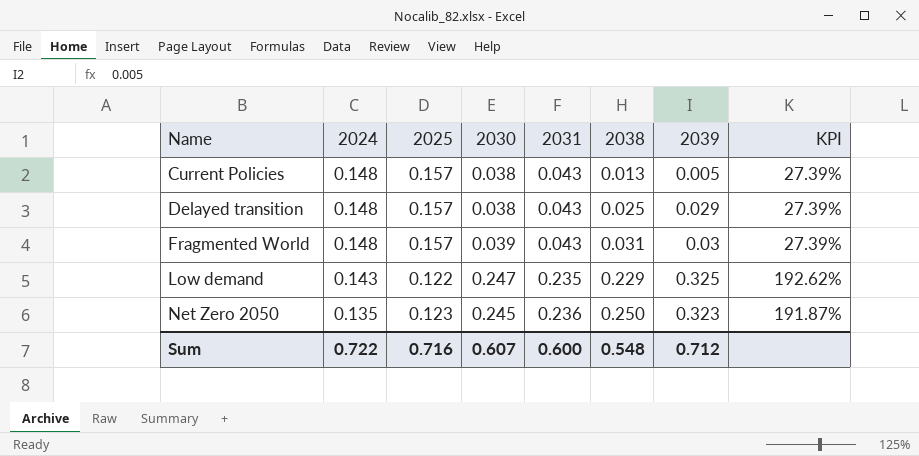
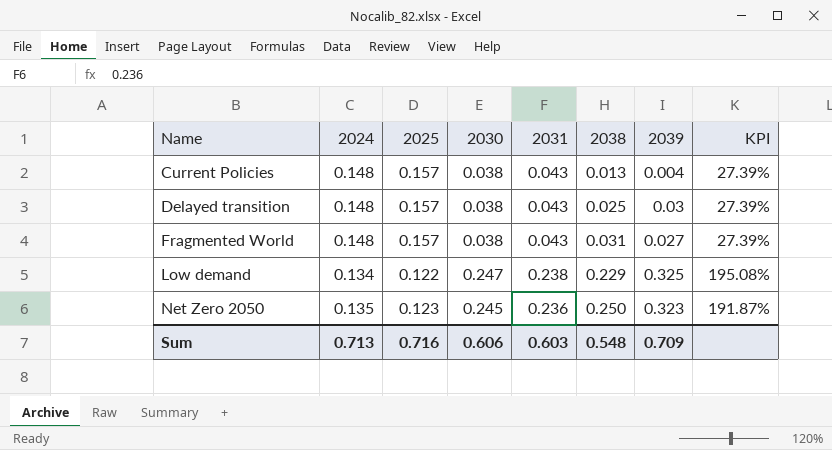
Current Policies | 2039: 0.005 -> 0.004
Delayed transition | 2039: 0.029 -> 0.03
Fragmented World | 2030: 0.039 -> 0.038
Fragmented World | 2039: 0.03 -> 0.027
Low demand | 2024: 0.143 -> 0.134
Low demand | 2031: 0.235 -> 0.238
Low demand | KPI: 192.62% -> 195.08%
Sum | 2024: 0.722 -> 0.713
Sum | 2030: 0.607 -> 0.606
Sum | 2031: 0.600 -> 0.603
Sum | 2039: 0.712 -> 0.709

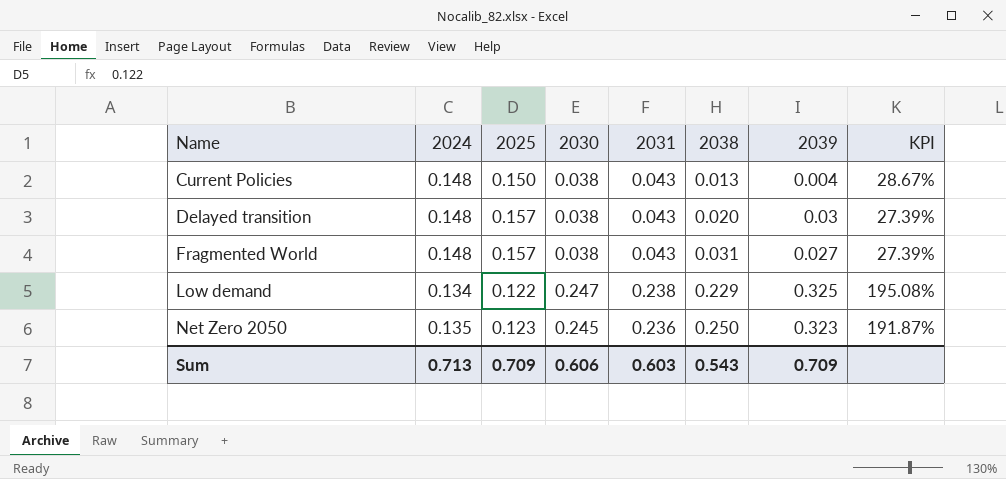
Current Policies | 2025: 0.157 -> 0.150
Current Policies | KPI: 27.39% -> 28.67%
Delayed transition | 2038: 0.025 -> 0.020
Sum | 2025: 0.716 -> 0.709
Sum | 2038: 0.548 -> 0.543

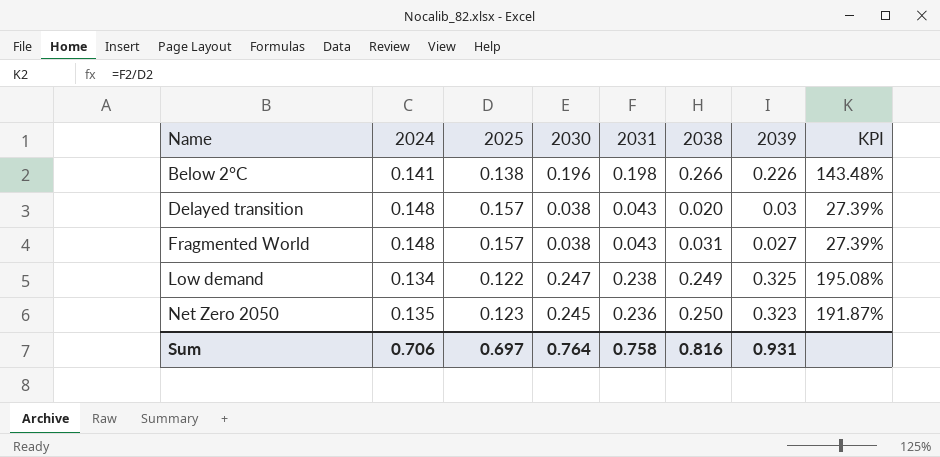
row Current Policies: 0.148 | 0.150 | 0.038 | 0.043 | 0.013 | 0.004 | 28.67% -> none
row Below 2°C: none -> 0.141 | 0.138 | 0.196 | 0.198 | 0.266 | 0.226 | 143.48%
Low demand | 2038: 0.229 -> 0.249
Sum | 2024: 0.713 -> 0.706
Sum | 2025: 0.709 -> 0.697
Sum | 2030: 0.606 -> 0.764
Sum | 2031: 0.603 -> 0.758
Sum | 2038: 0.543 -> 0.816
Sum | 2039: 0.709 -> 0.931

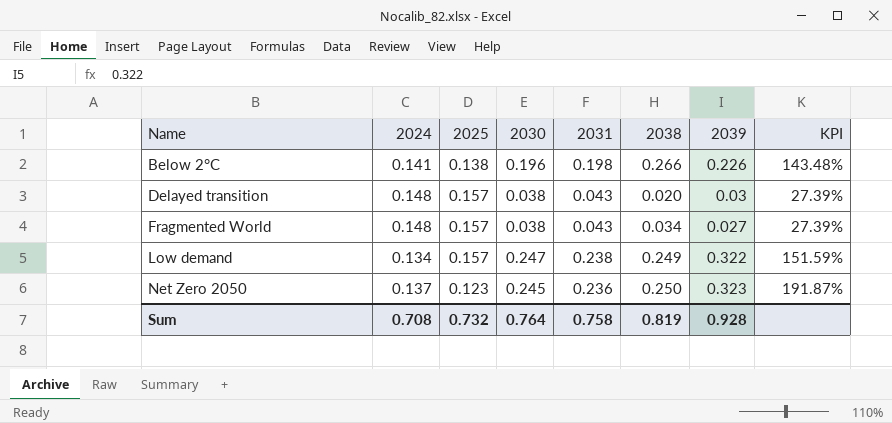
Fragmented World | 2038: 0.031 -> 0.034
Low demand | 2025: 0.122 -> 0.157
Low demand | 2039: 0.325 -> 0.322
Low demand | KPI: 195.08% -> 151.59%
Net Zero 2050 | 2024: 0.135 -> 0.137
Sum | 2024: 0.706 -> 0.708
Sum | 2025: 0.697 -> 0.732
Sum | 2038: 0.816 -> 0.819
Sum | 2039: 0.931 -> 0.928

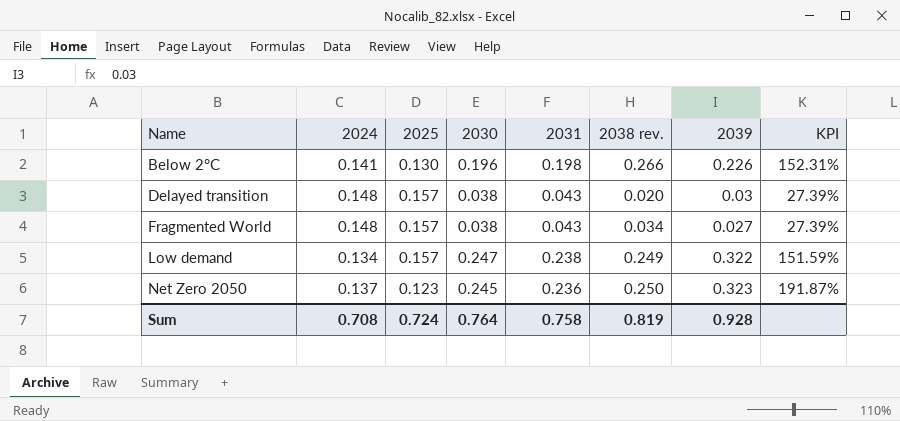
column name: 2038 -> 2038 rev.
Below 2°C | 2025: 0.138 -> 0.130
Below 2°C | KPI: 143.48% -> 152.31%
Sum | 2025: 0.732 -> 0.724

